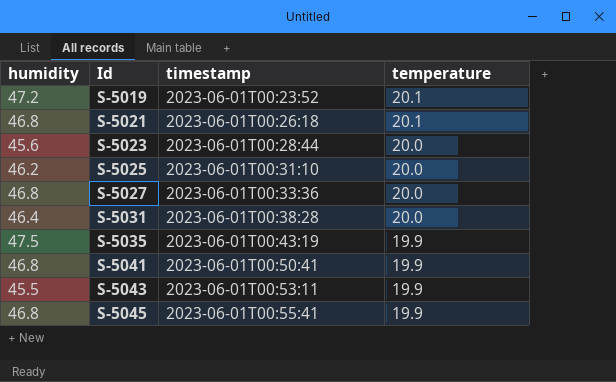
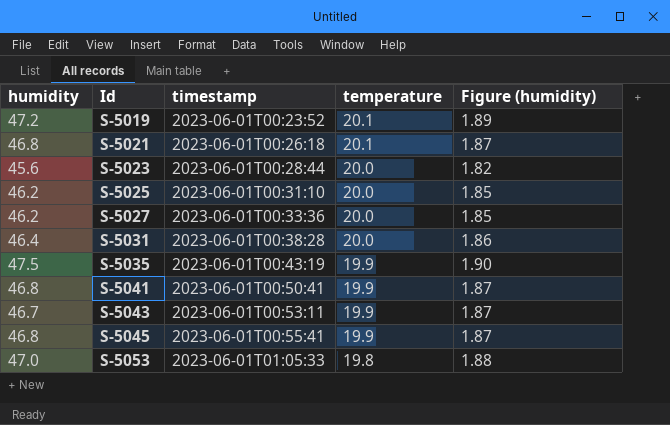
column Figure (humidity) | formula: none -> [humidity] * 0.04
S-5027 | humidity: 46.8 -> 46.2
S-5043 | humidity: 45.5 -> 46.7
row S-5053: none -> 47.0 | 2023-06-01T01:05:33 | 19.8 | 1.88

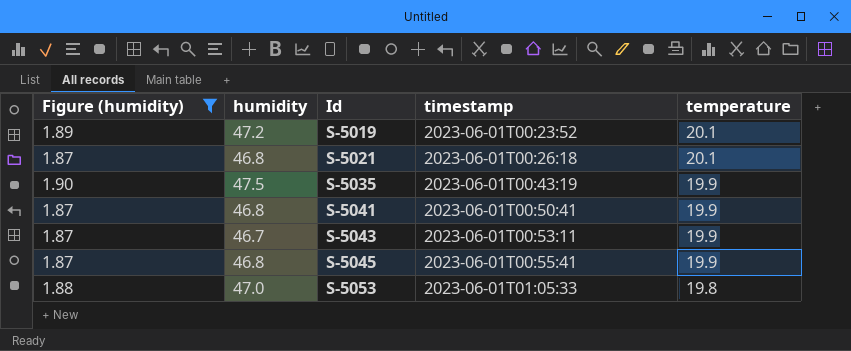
filter: none -> Figure (humidity) >= 1.87
column Figure (humidity) | position: 5 -> 1

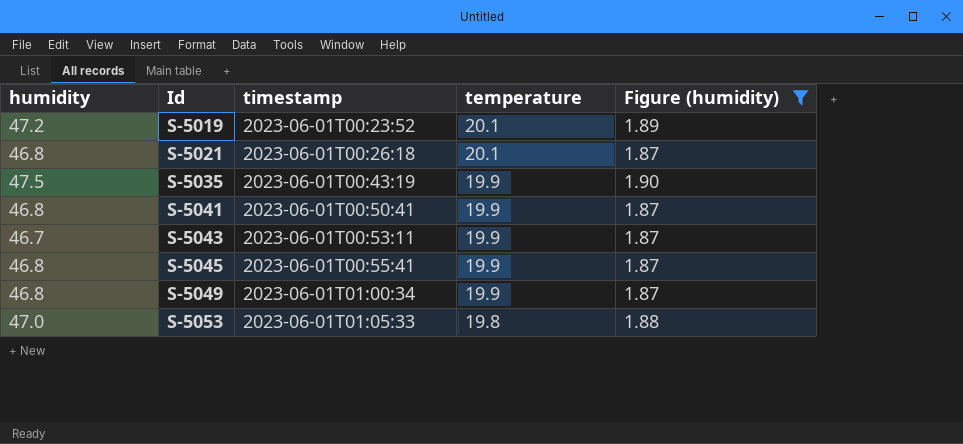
column Figure (humidity) | position: 1 -> 5
row S-5049: none -> 46.8 | 2023-06-01T01:00:34 | 19.9 | 1.87

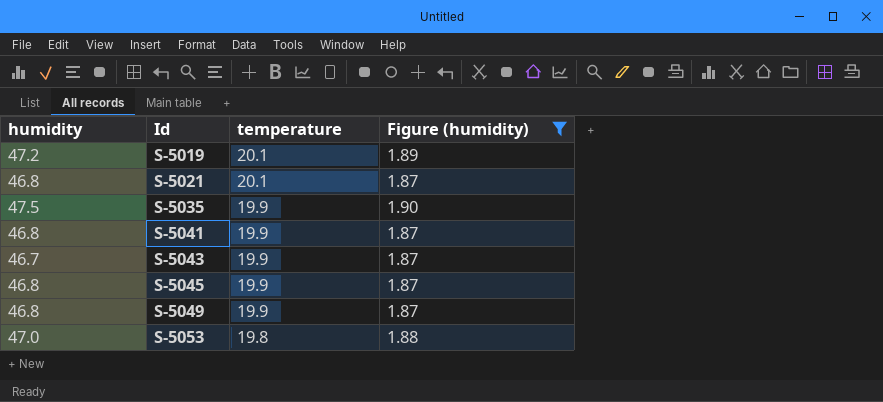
column timestamp | position: 3 -> none

